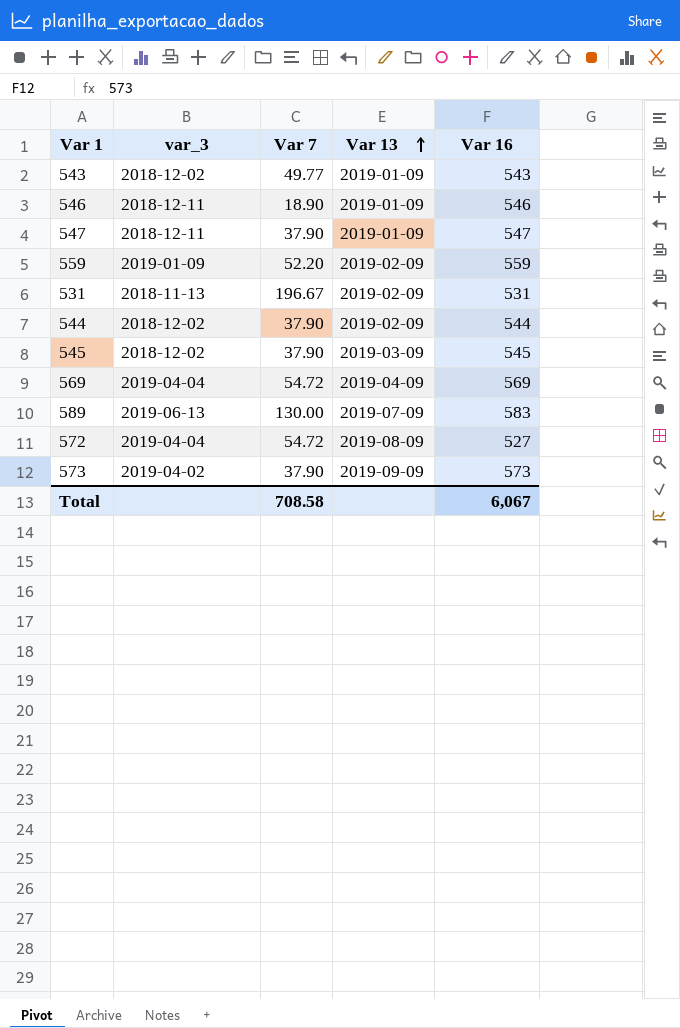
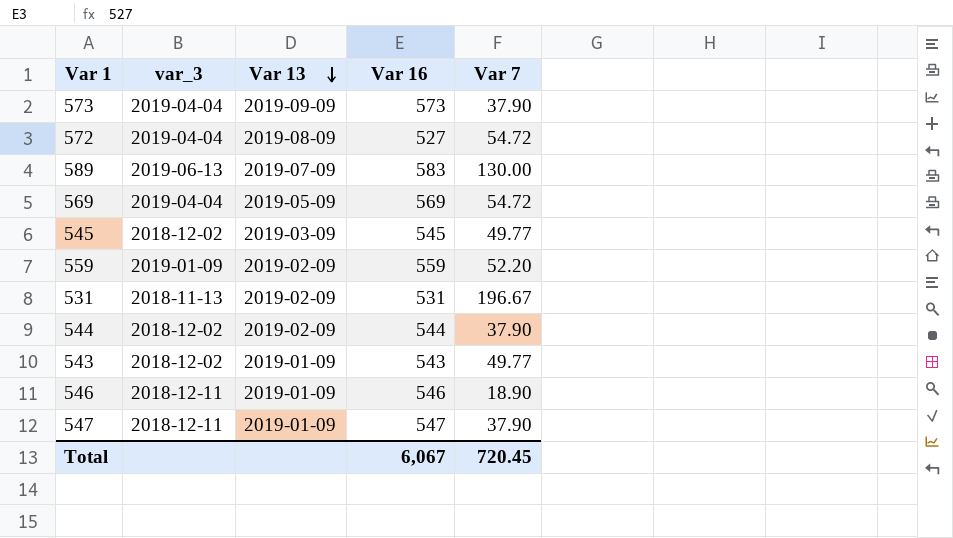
row order: Var 13 ascending -> Var 13 descending
column Var 7 | position: 3 -> 5
573 | var_3: 2019-04-02 -> 2019-04-04
569 | Var 13: 2019-04-09 -> 2019-05-09
545 | Var 7: 37.90 -> 49.77
Total | Var 7: 708.58 -> 720.45

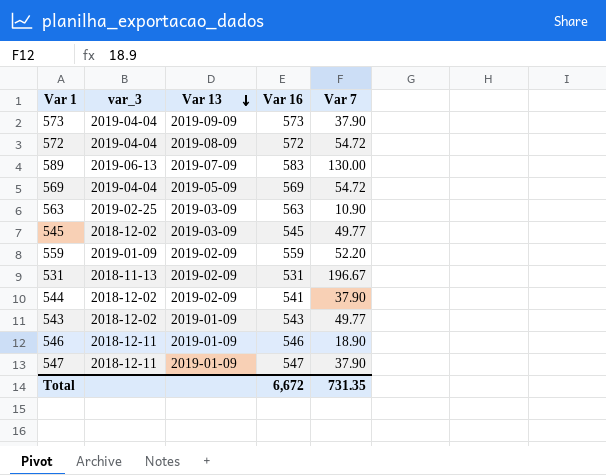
572 | Var 16: 527 -> 572
row 563: none -> 2019-02-25 | 2019-03-09 | 563 | 10.90
544 | Var 16: 544 -> 541
Total | Var 16: 6,067 -> 6,672
Total | Var 7: 720.45 -> 731.35

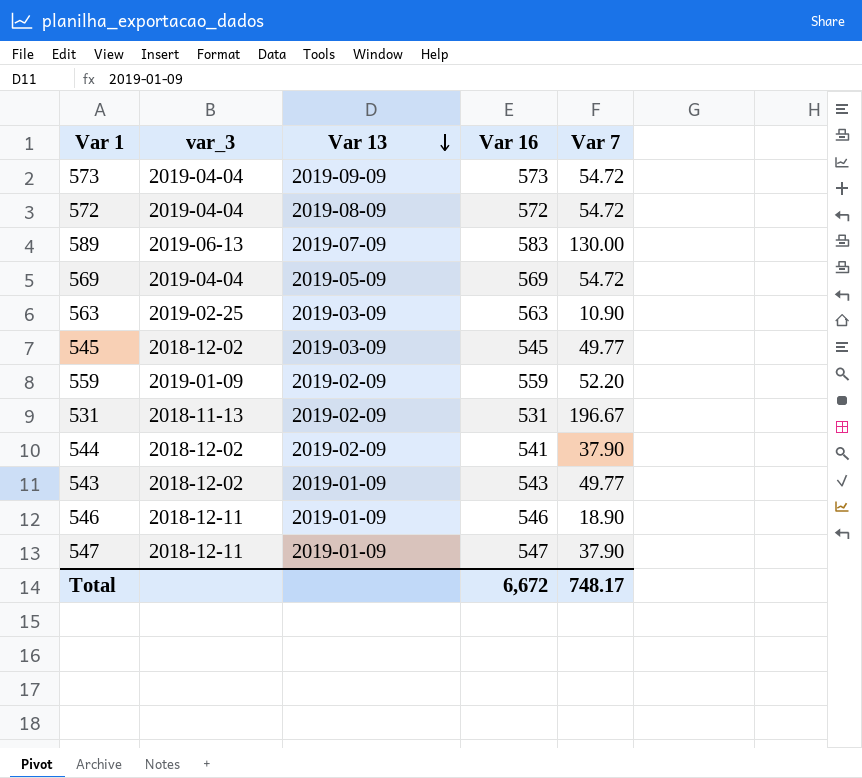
573 | Var 7: 37.90 -> 54.72
Total | Var 7: 731.35 -> 748.17

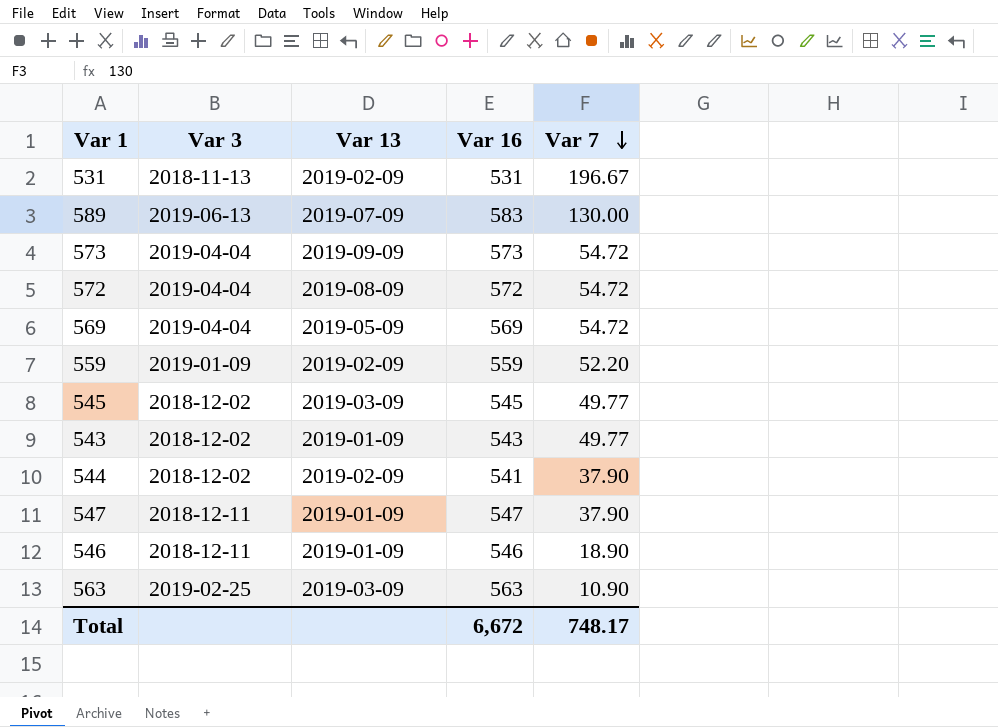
row order: Var 13 descending -> Var 7 descending
column name: var_3 -> Var 3

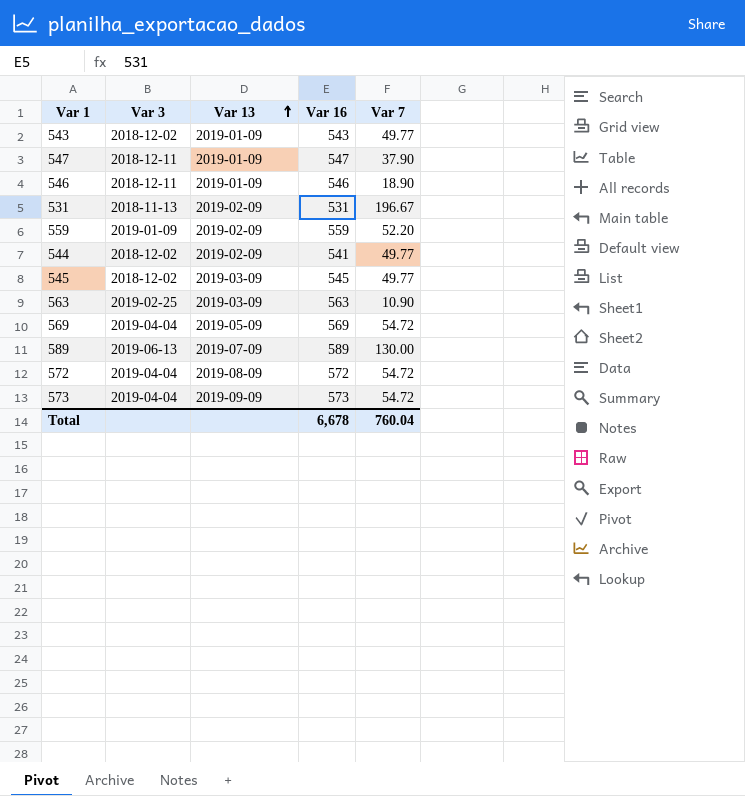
row order: Var 7 descending -> Var 13 ascending
544 | Var 7: 37.90 -> 49.77
589 | Var 16: 583 -> 589
Total | Var 16: 6,672 -> 6,678
Total | Var 7: 748.17 -> 760.04

